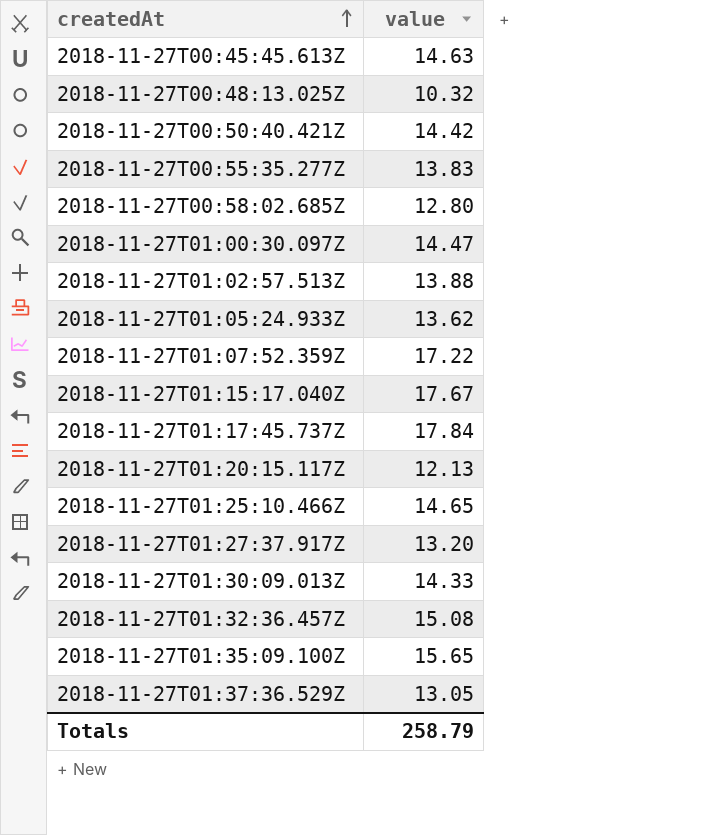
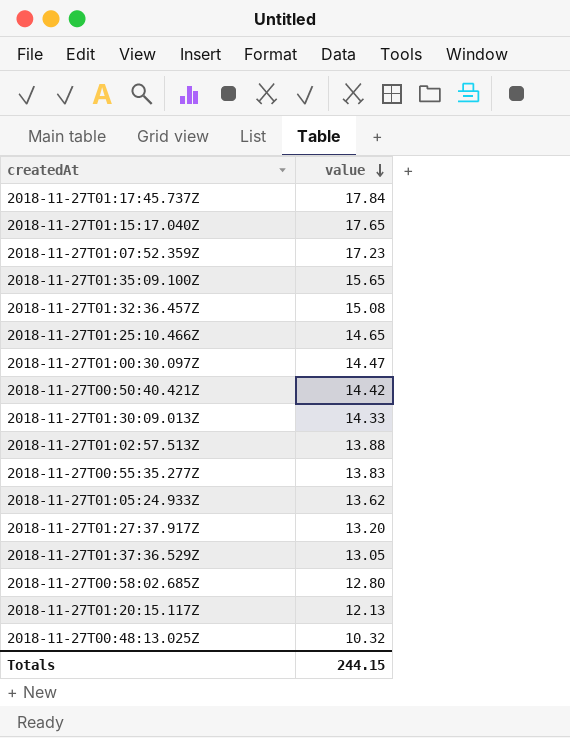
row order: createdAt ascending -> value descending
row 2018-11-27T00:45:45.613Z: 14.63 -> none
2018-11-27T01:15:17.040Z | value: 17.67 -> 17.65
2018-11-27T01:07:52.359Z | value: 17.22 -> 17.23
Totals | value: 258.79 -> 244.15

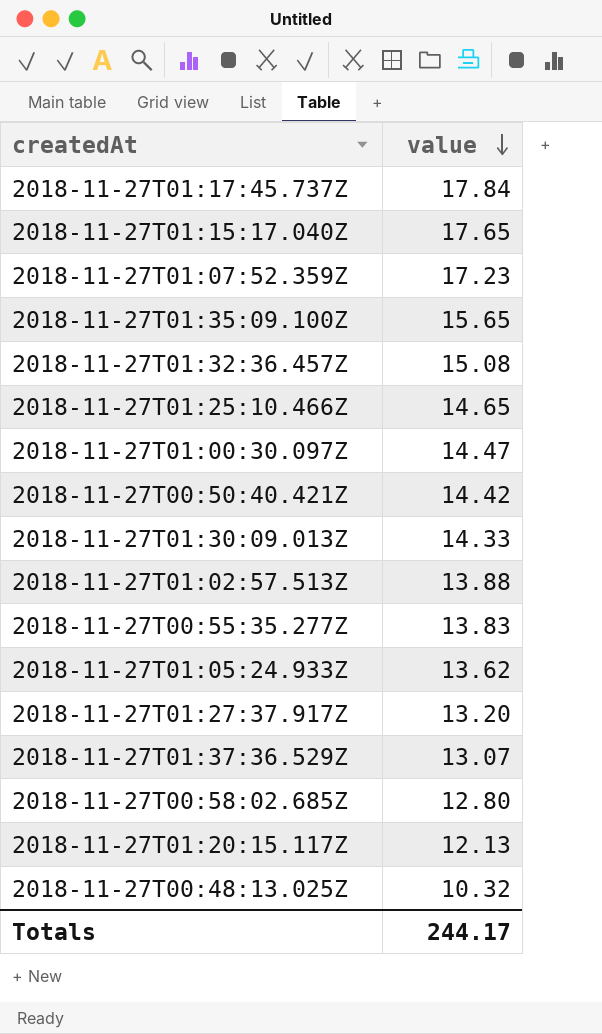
2018-11-27T01:37:36.529Z | value: 13.05 -> 13.07
Totals | value: 244.15 -> 244.17

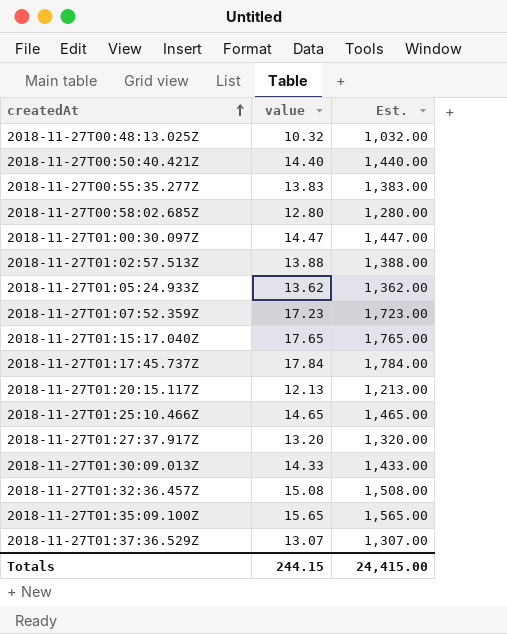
row order: value descending -> createdAt ascending
column Est. | formula: none -> [value] * 100
2018-11-27T00:50:40.421Z | value: 14.42 -> 14.40
Totals | value: 244.17 -> 244.15

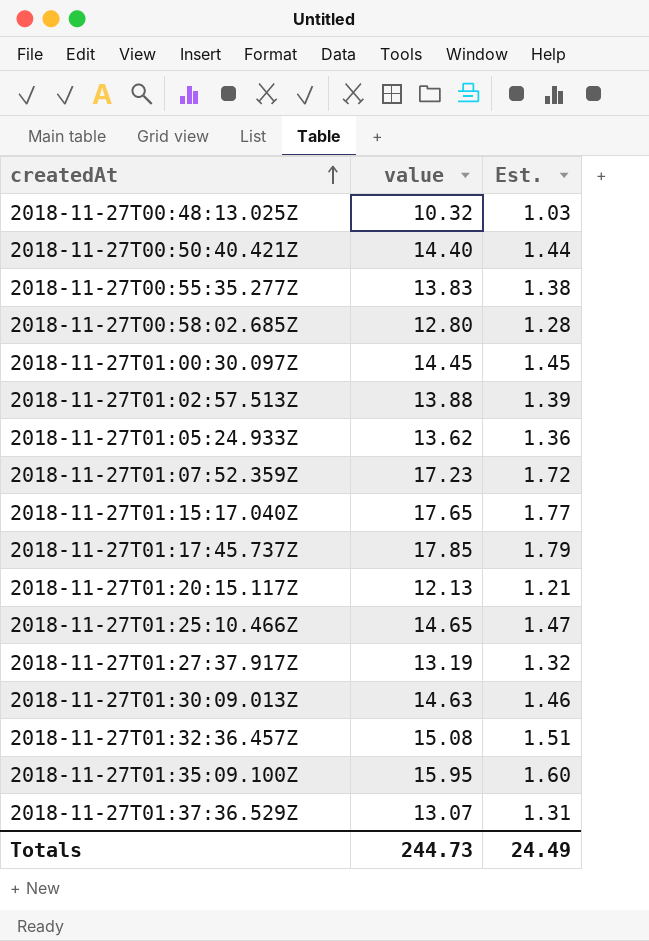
column Est. | formula: [value] * 100 -> [value] * 0.1
2018-11-27T01:00:30.097Z | value: 14.47 -> 14.45
2018-11-27T01:17:45.737Z | value: 17.84 -> 17.85
2018-11-27T01:27:37.917Z | value: 13.20 -> 13.19
2018-11-27T01:30:09.013Z | value: 14.33 -> 14.63
2018-11-27T01:35:09.100Z | value: 15.65 -> 15.95
Totals | value: 244.15 -> 244.73
Totals | Est.: 24,415.00 -> 24.49

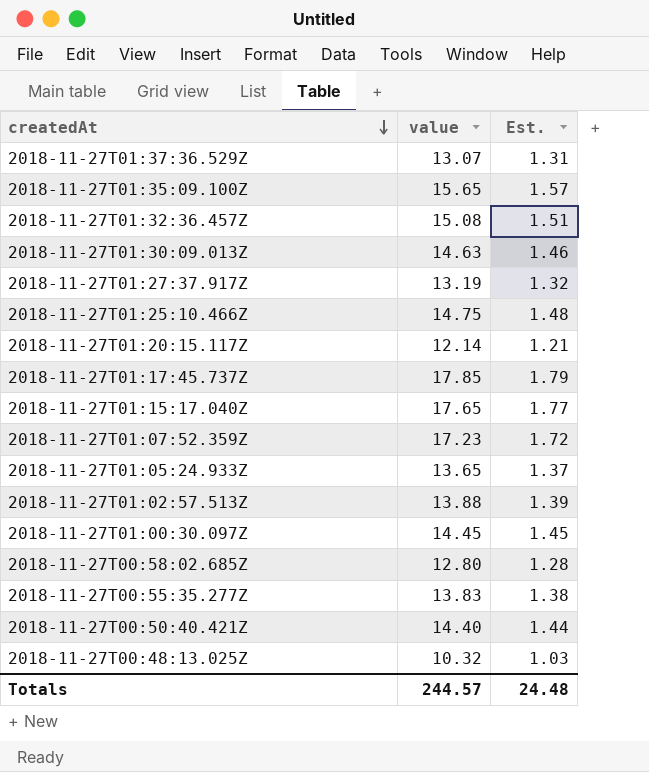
row order: createdAt ascending -> createdAt descending
2018-11-27T01:35:09.100Z | value: 15.95 -> 15.65
2018-11-27T01:35:09.100Z | Est.: 1.60 -> 1.57
2018-11-27T01:25:10.466Z | value: 14.65 -> 14.75
2018-11-27T01:25:10.466Z | Est.: 1.47 -> 1.48
2018-11-27T01:20:15.117Z | value: 12.13 -> 12.14
2018-11-27T01:05:24.933Z | value: 13.62 -> 13.65
2018-11-27T01:05:24.933Z | Est.: 1.36 -> 1.37
Totals | value: 244.73 -> 244.57
Totals | Est.: 24.49 -> 24.48

